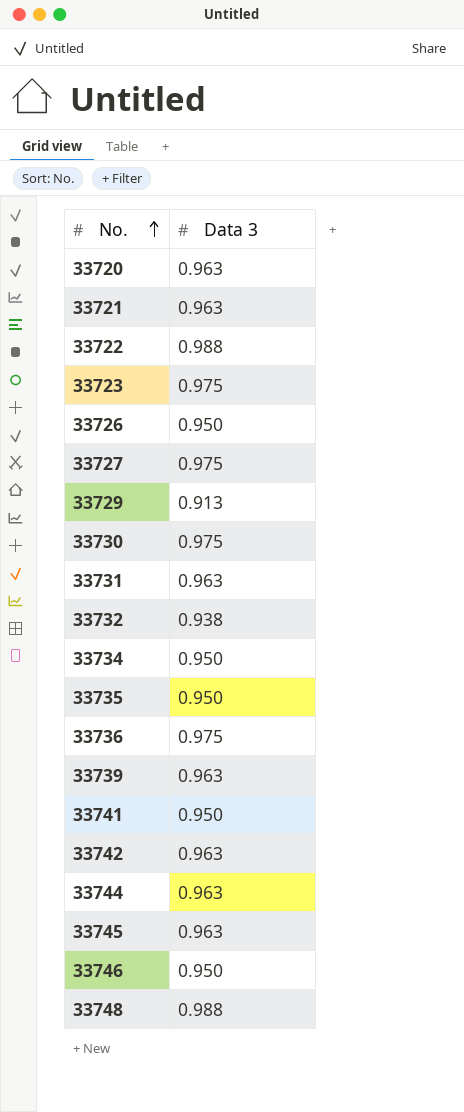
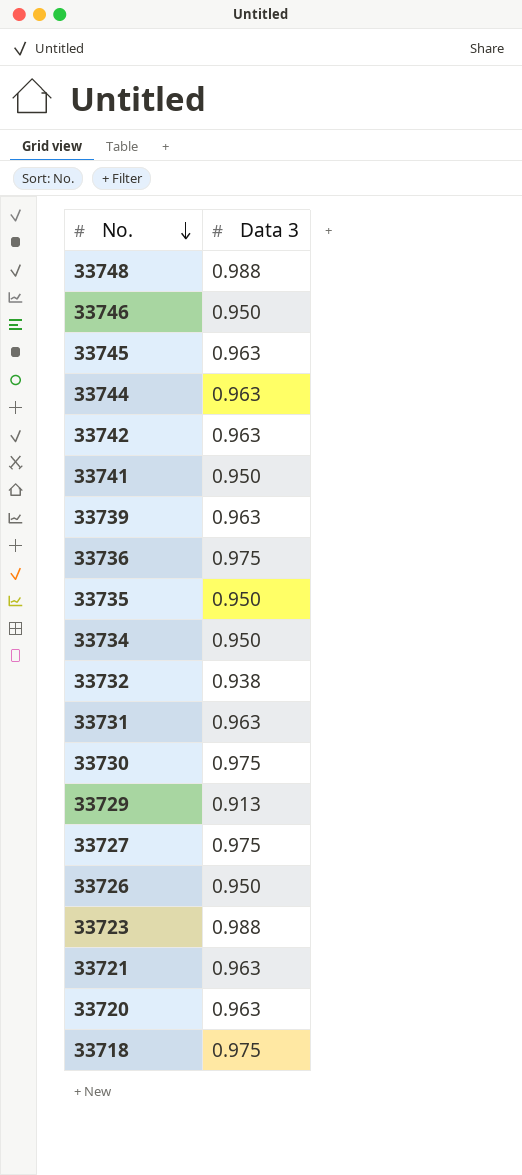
row order: No. ascending -> No. descending
row 33722: 0.988 -> none
33723 | Data 3: 0.975 -> 0.988
row 33718: none -> 0.975

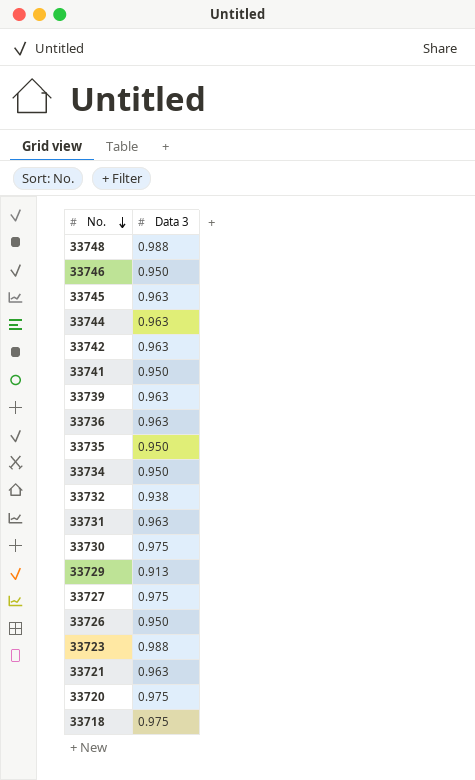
33736 | Data 3: 0.975 -> 0.963
33720 | Data 3: 0.963 -> 0.975

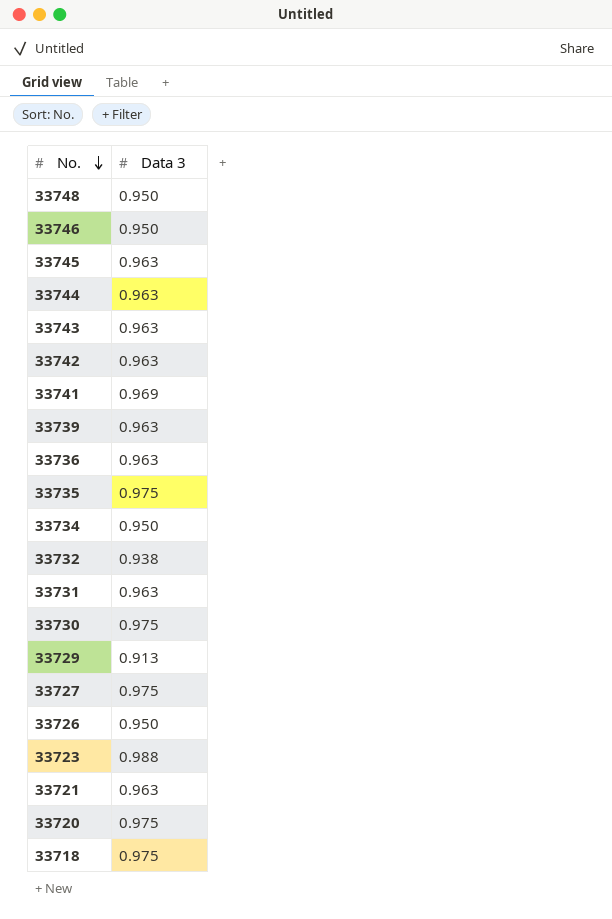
33748 | Data 3: 0.988 -> 0.950
row 33743: none -> 0.963
33741 | Data 3: 0.950 -> 0.969
33735 | Data 3: 0.950 -> 0.975

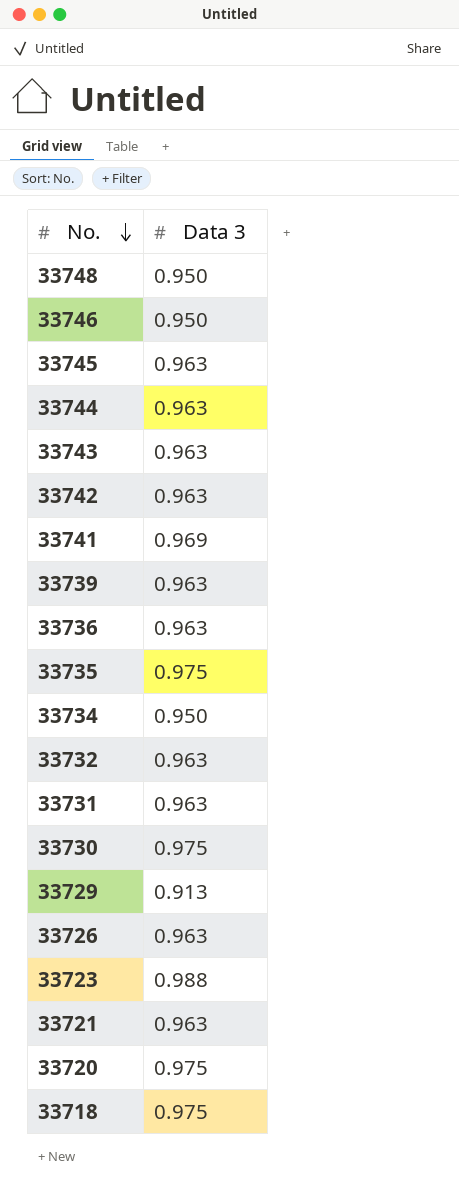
row 33727: 0.975 -> none
33732 | Data 3: 0.938 -> 0.963
33726 | Data 3: 0.950 -> 0.963

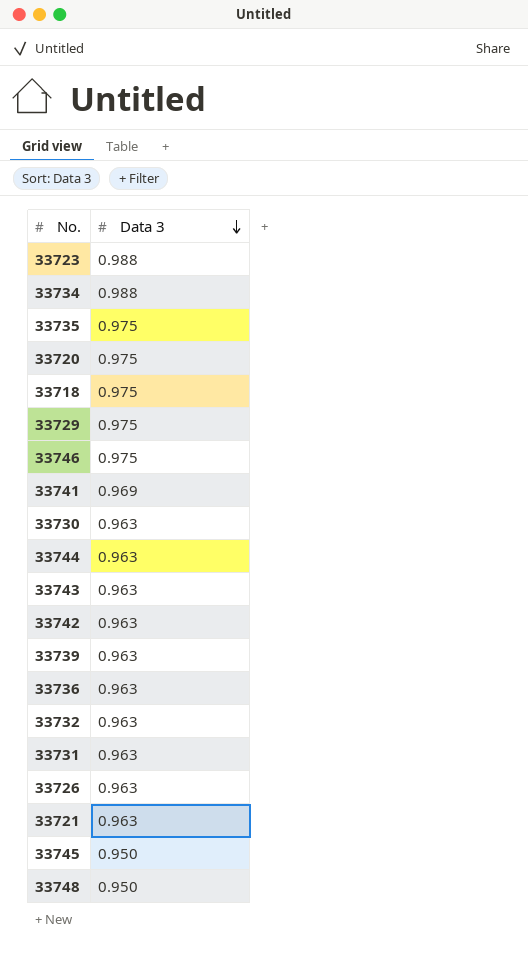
row order: No. descending -> Data 3 descending
33734 | Data 3: 0.950 -> 0.988
33729 | Data 3: 0.913 -> 0.975
33746 | Data 3: 0.950 -> 0.975
33730 | Data 3: 0.975 -> 0.963
33745 | Data 3: 0.963 -> 0.950

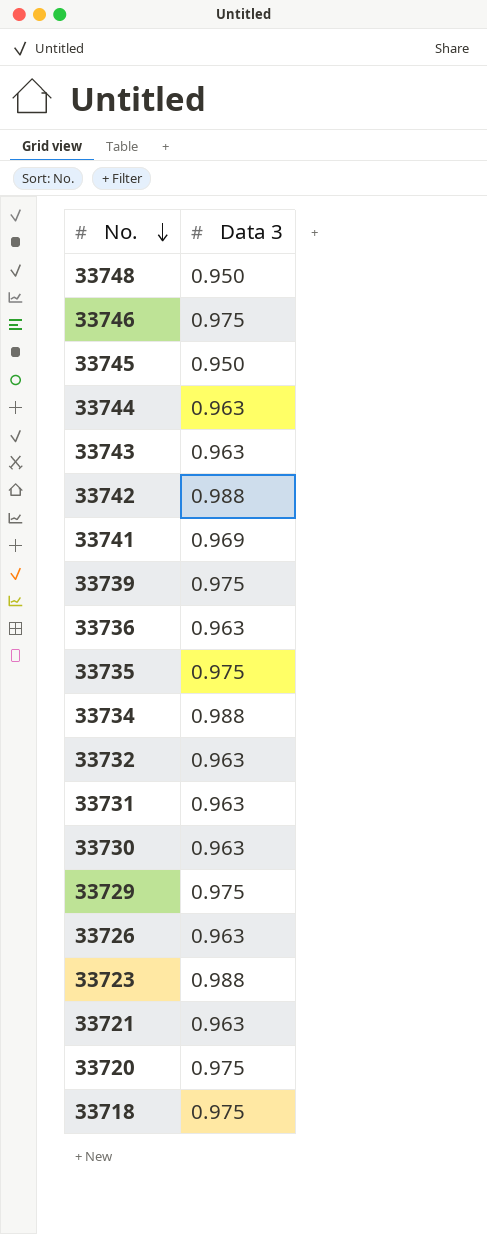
row order: Data 3 descending -> No. descending
33742 | Data 3: 0.963 -> 0.988
33739 | Data 3: 0.963 -> 0.975

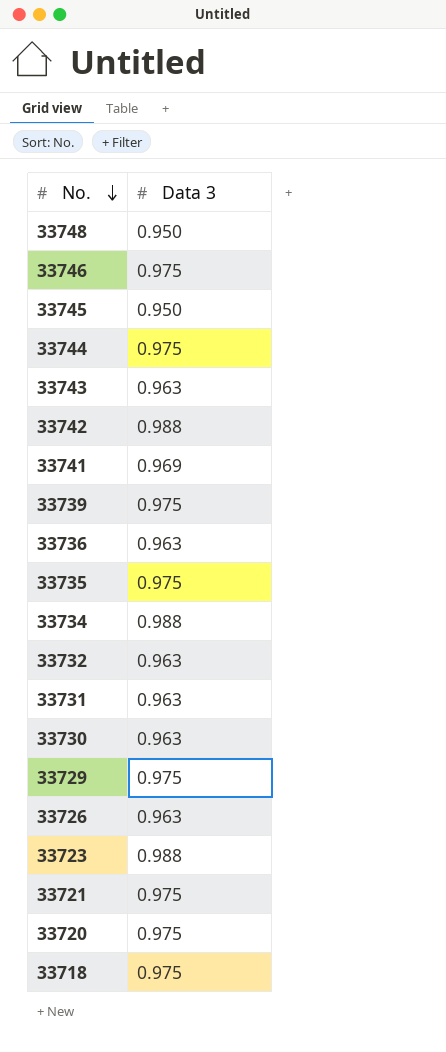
33744 | Data 3: 0.963 -> 0.975
33721 | Data 3: 0.963 -> 0.975

